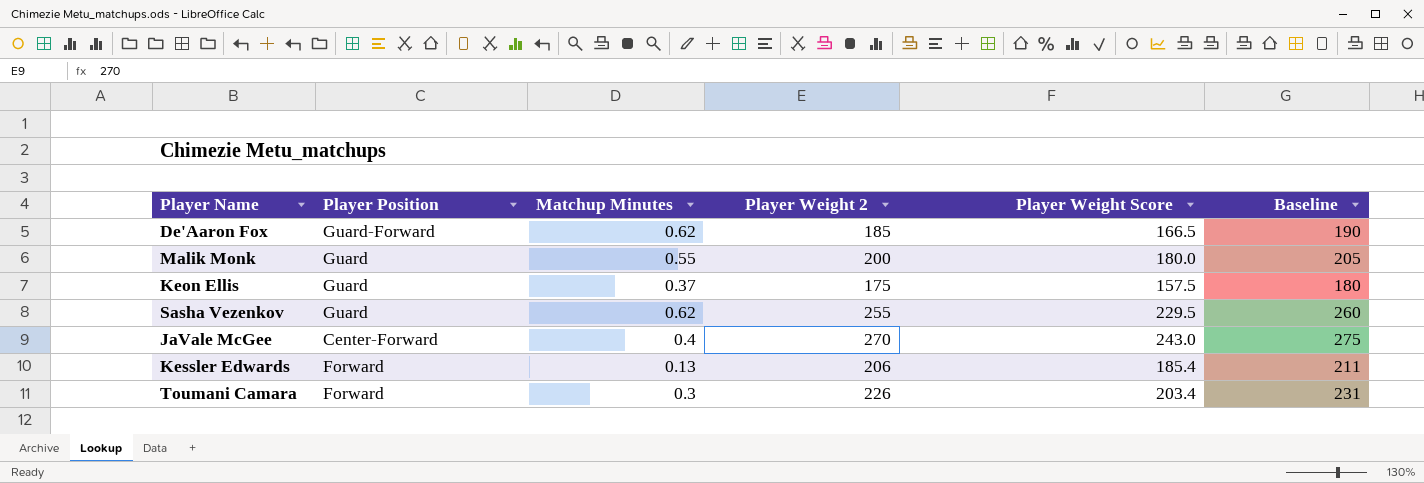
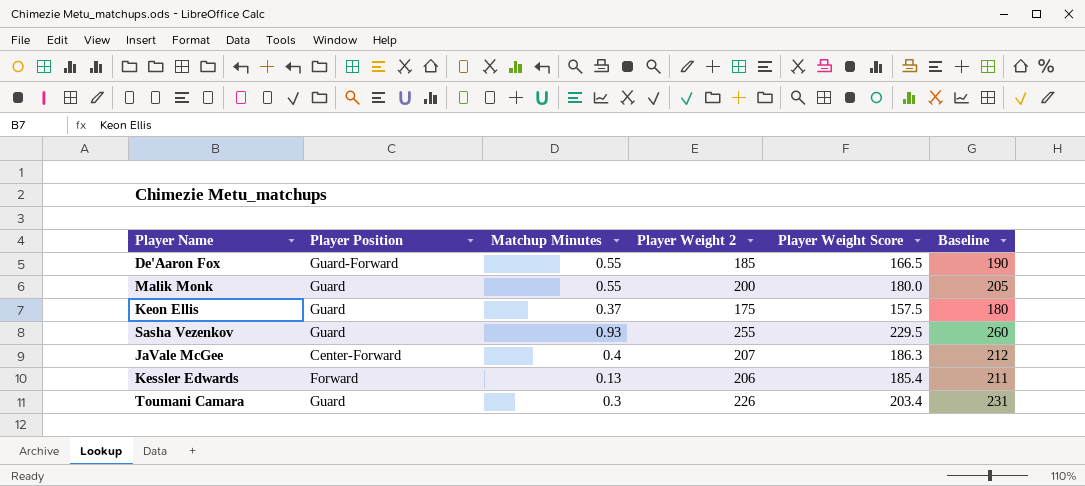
De'Aaron Fox | Matchup Minutes: 0.62 -> 0.55
Sasha Vezenkov | Matchup Minutes: 0.62 -> 0.93
JaVale McGee | Player Weight 2: 270 -> 207
JaVale McGee | Player Weight Score: 243.0 -> 186.3
JaVale McGee | Baseline: 275 -> 212
Toumani Camara | Player Position: Forward -> Guard

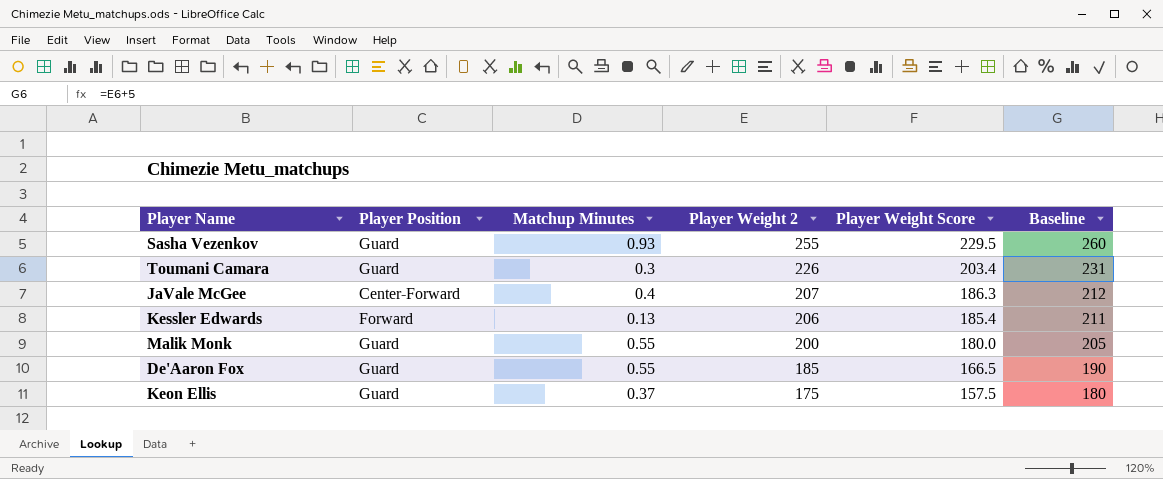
row order: none -> Player Weight 2 descending
De'Aaron Fox | Player Position: Guard-Forward -> Guard

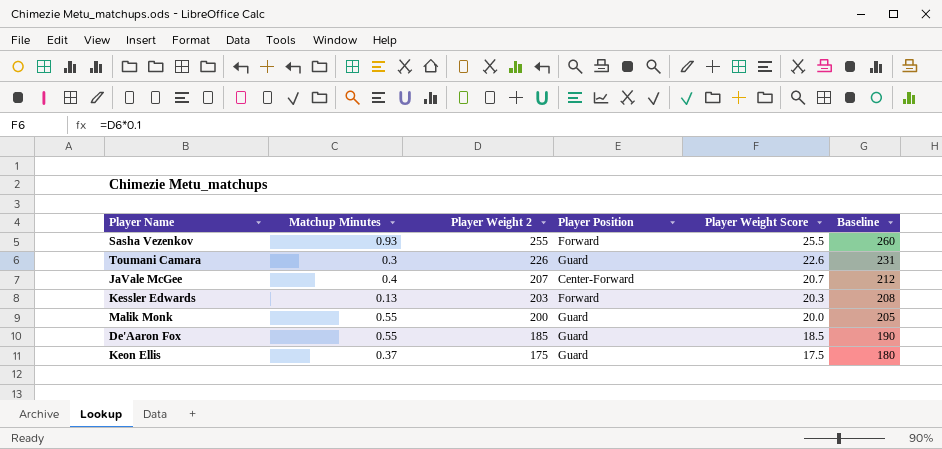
column Player Position | position: 2 -> 4
column Player Weight Score | formula: [Player Weight 2] * 0.9 -> [Player Weight 2] * 0.1
Sasha Vezenkov | Player Position: Guard -> Forward
Kessler Edwards | Player Weight 2: 206 -> 203
Kessler Edwards | Baseline: 211 -> 208

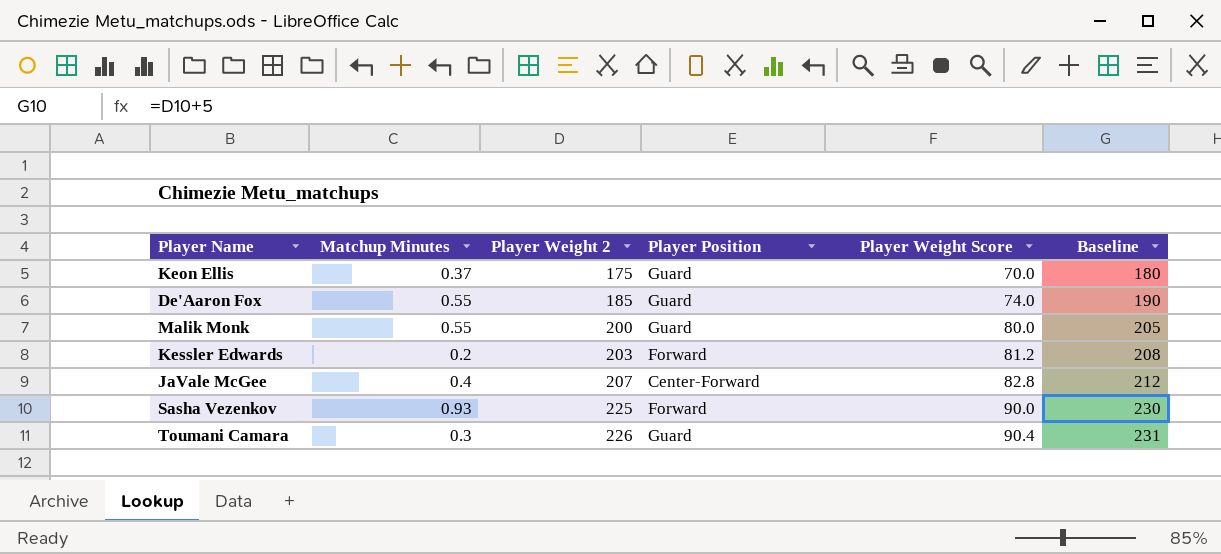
row order: Player Weight 2 descending -> Player Weight 2 ascending
column Player Weight Score | formula: [Player Weight 2] * 0.1 -> [Player Weight 2] * 0.4
Kessler Edwards | Matchup Minutes: 0.13 -> 0.2
Sasha Vezenkov | Player Weight 2: 255 -> 225
Sasha Vezenkov | Baseline: 260 -> 230

